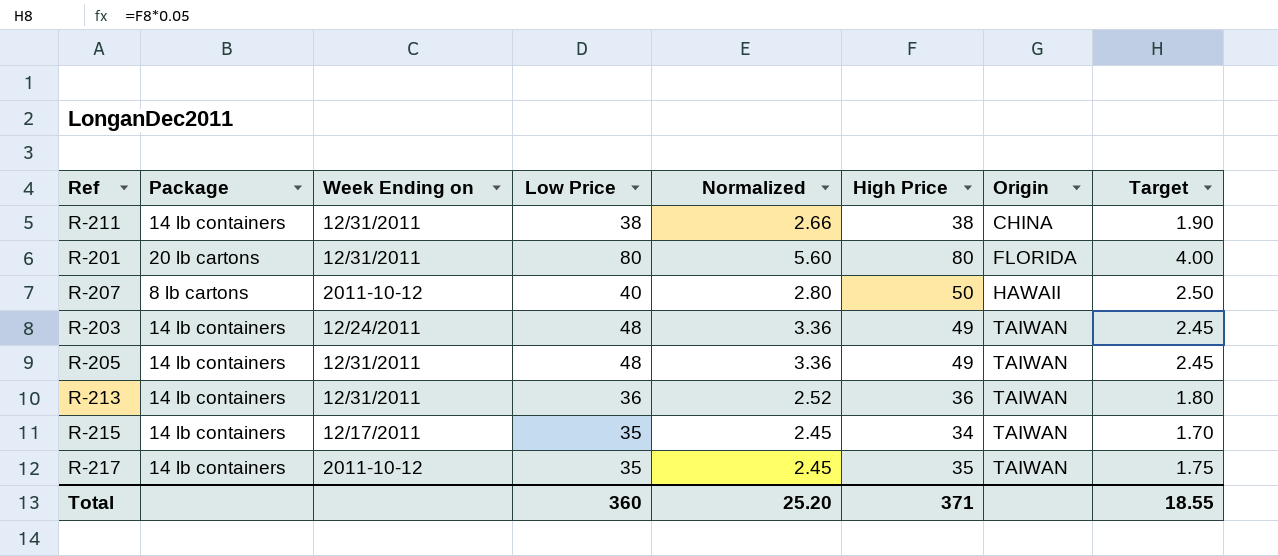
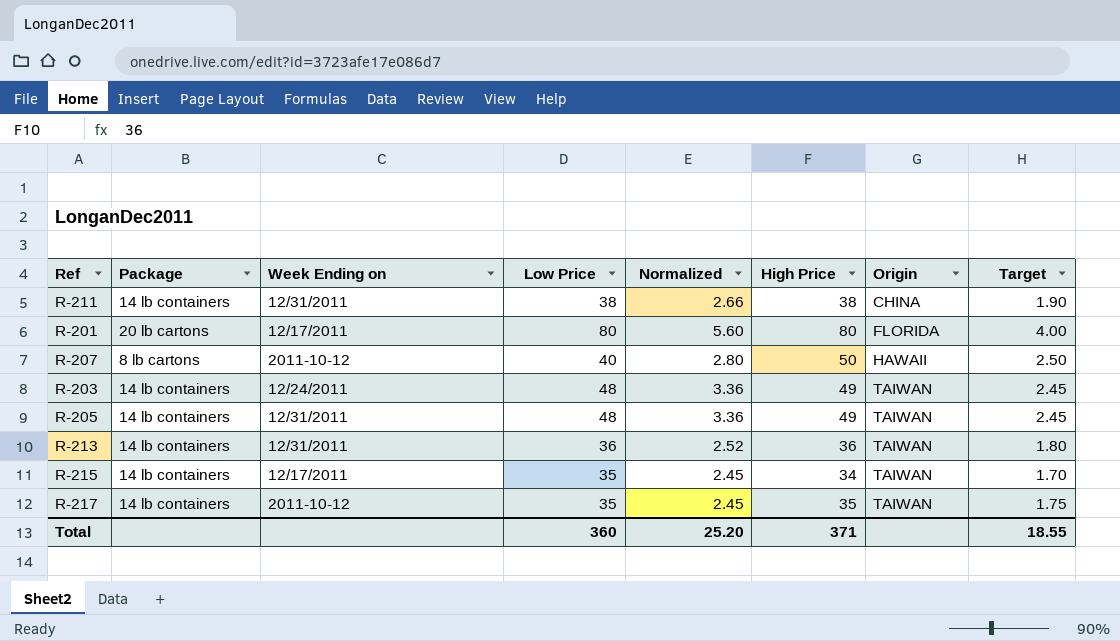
R-201 | Week Ending on: 12/31/2011 -> 12/17/2011

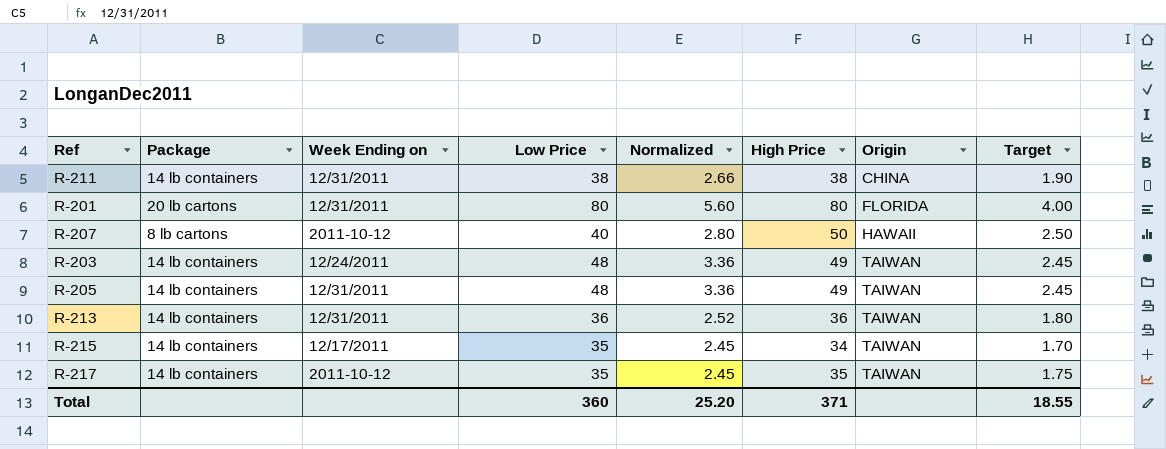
R-201 | Week Ending on: 12/17/2011 -> 12/31/2011

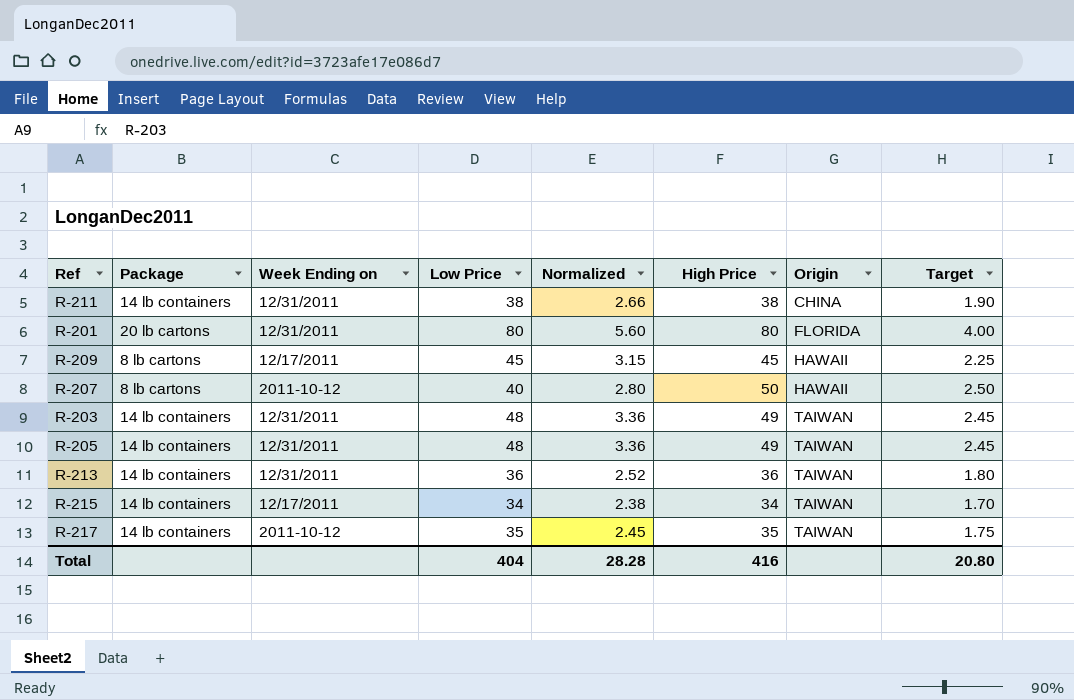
row R-209: none -> 8 lb cartons | 12/17/2011 | 45 | 3.15 | 45 | HAWAII | 2.25
R-203 | Week Ending on: 12/24/2011 -> 12/31/2011
R-215 | Low Price: 35 -> 34
R-215 | Normalized: 2.45 -> 2.38
Total | Low Price: 360 -> 404
Total | Normalized: 25.20 -> 28.28
Total | High Price: 371 -> 416
Total | Target: 18.55 -> 20.80

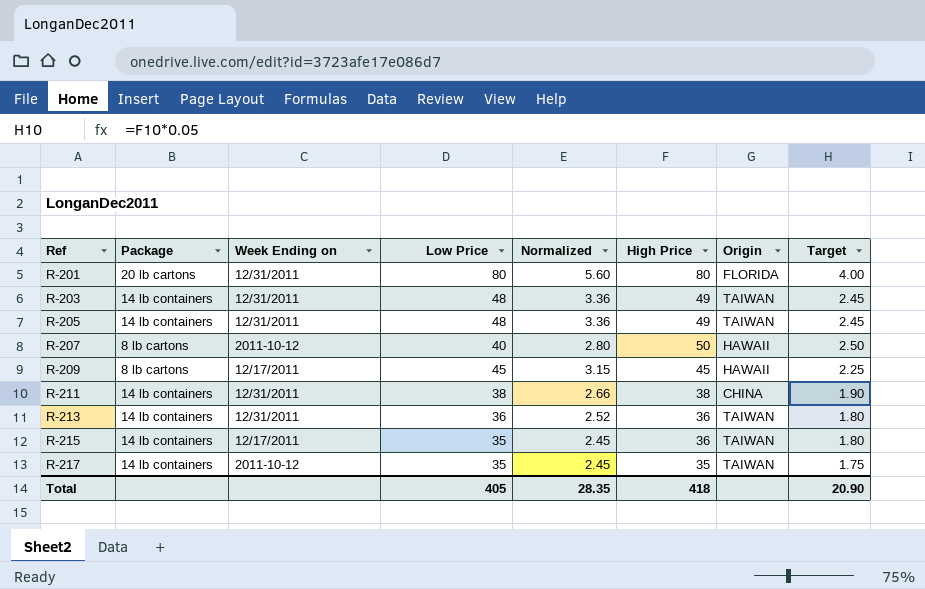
row order: Origin ascending -> Ref ascending
R-215 | Low Price: 34 -> 35
R-215 | Normalized: 2.38 -> 2.45
R-215 | High Price: 34 -> 36
R-215 | Target: 1.70 -> 1.80
Total | Low Price: 404 -> 405
Total | Normalized: 28.28 -> 28.35
Total | High Price: 416 -> 418
Total | Target: 20.80 -> 20.90

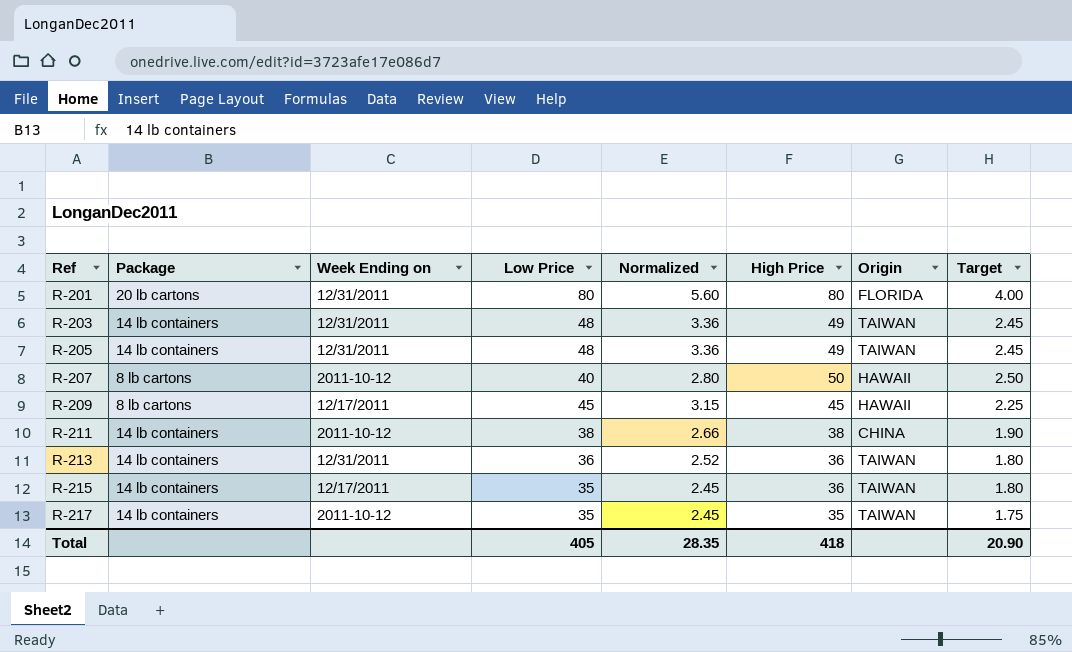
R-211 | Week Ending on: 12/31/2011 -> 2011-10-12

